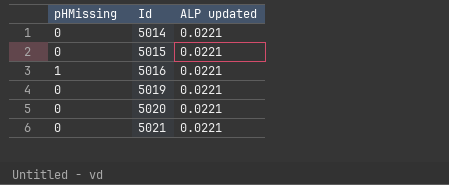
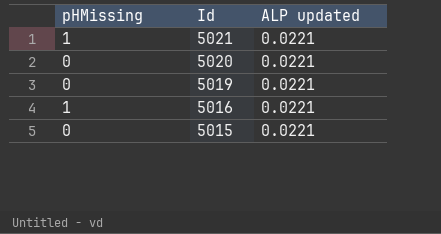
row order: Id ascending -> Id descending
row 5014: 0 | 0.0221 -> none
5021 | pHMissing: 0 -> 1

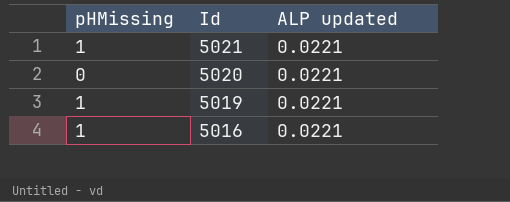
row 5015: 0 | 0.0221 -> none
5019 | pHMissing: 0 -> 1

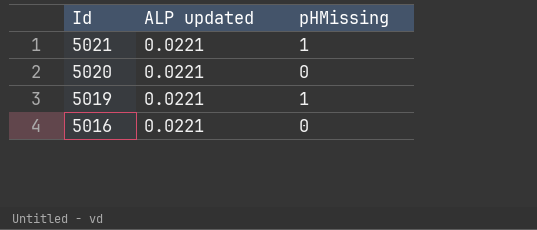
column pHMissing | position: 1 -> 3
5016 | pHMissing: 1 -> 0

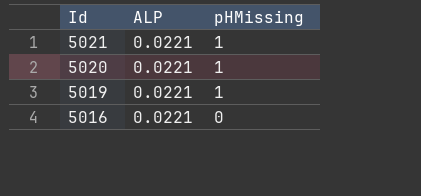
column name: ALP updated -> ALP
5020 | pHMissing: 0 -> 1

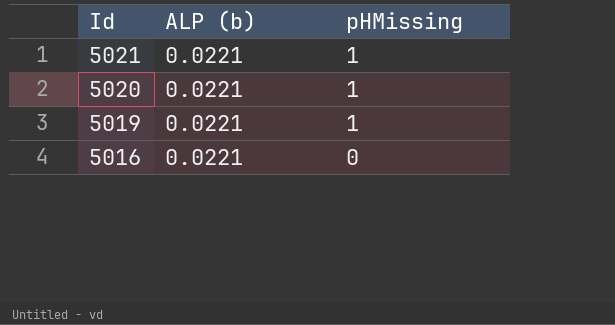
column name: ALP -> ALP (b)

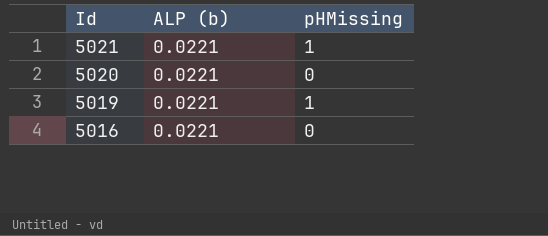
5020 | pHMissing: 1 -> 0

